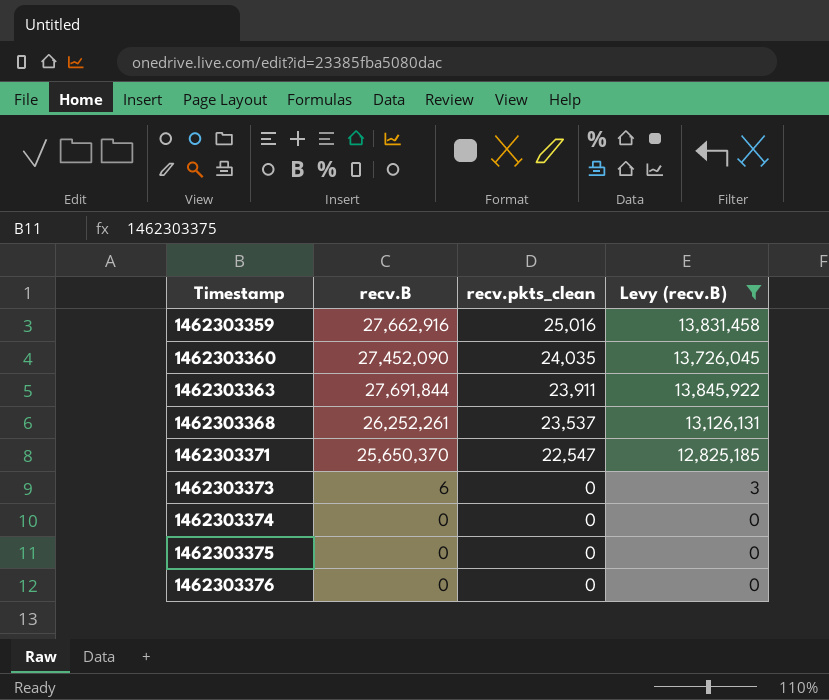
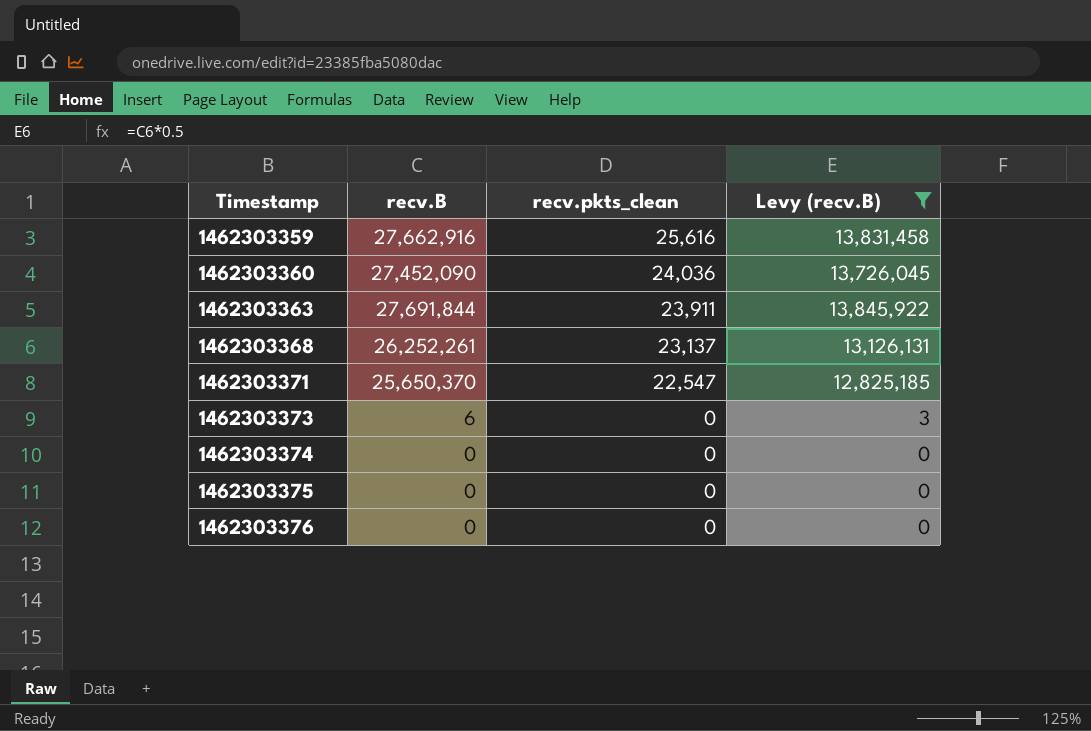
1462303359 | recv.pkts_clean: 25,016 -> 25,616
1462303360 | recv.pkts_clean: 24,035 -> 24,036
1462303368 | recv.pkts_clean: 23,537 -> 23,137

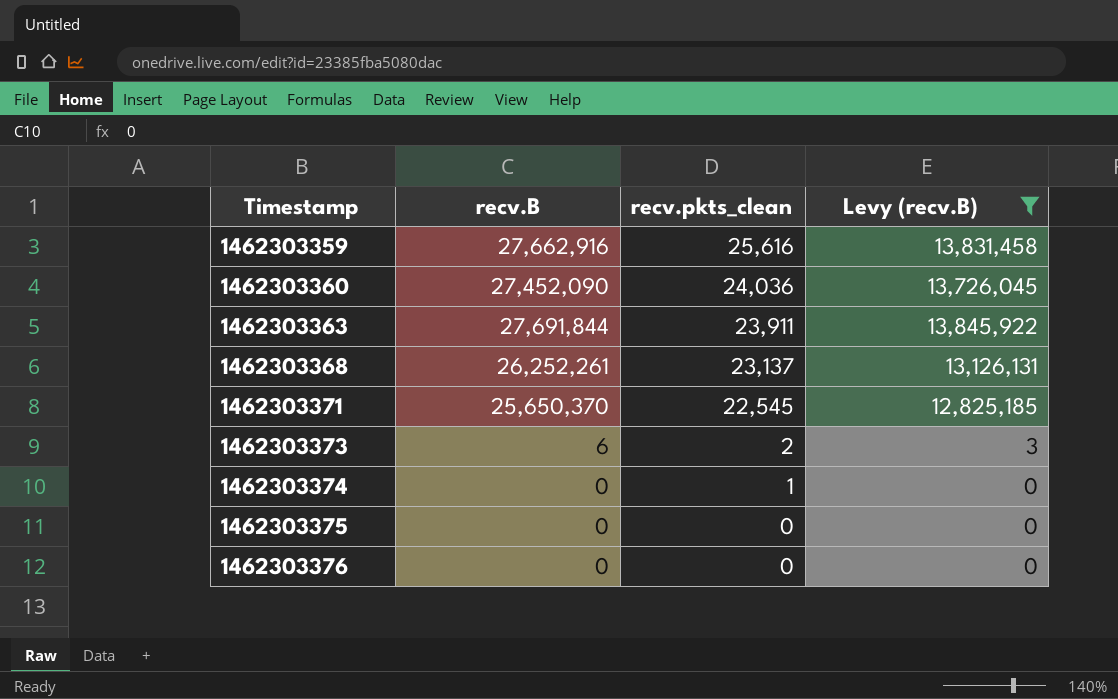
1462303371 | recv.pkts_clean: 22,547 -> 22,545
1462303373 | recv.pkts_clean: 0 -> 2
1462303374 | recv.pkts_clean: 0 -> 1

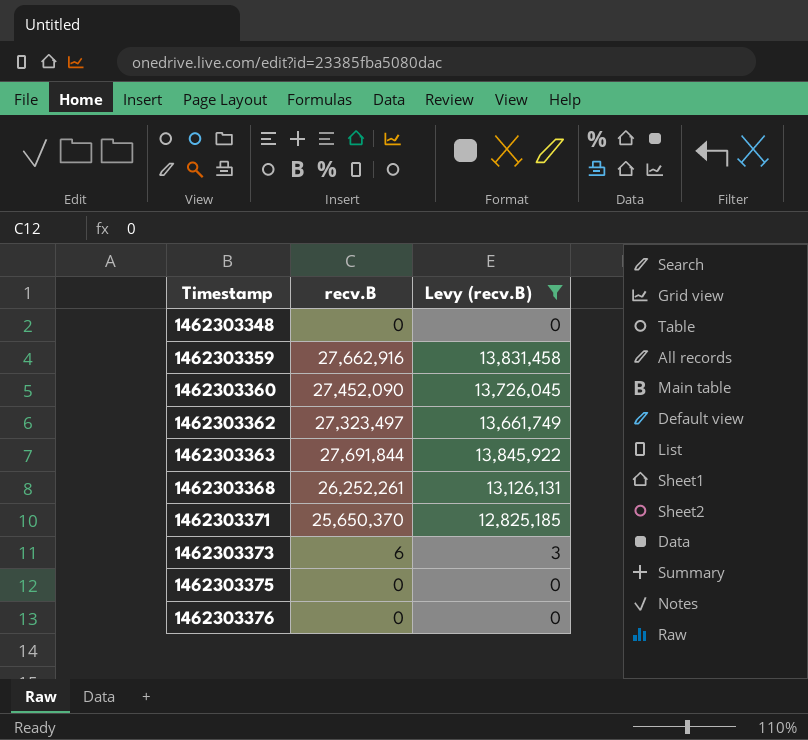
column recv.pkts_clean | position: 3 -> none
row 1462303374: 0 | 1 | 0 -> none
row 1462303348: none -> 0 | 0
row 1462303362: none -> 27,323,497 | 13,661,749

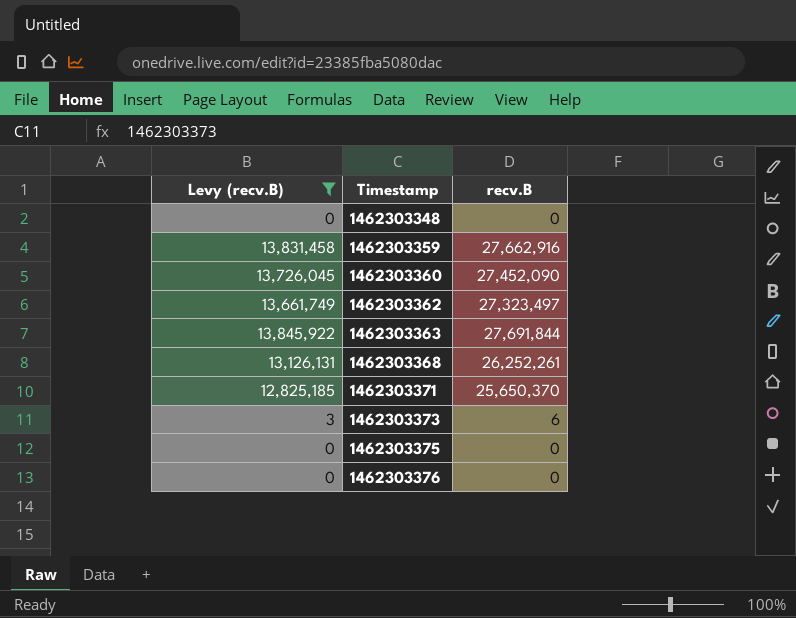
column Levy (recv.B) | position: 3 -> 1

